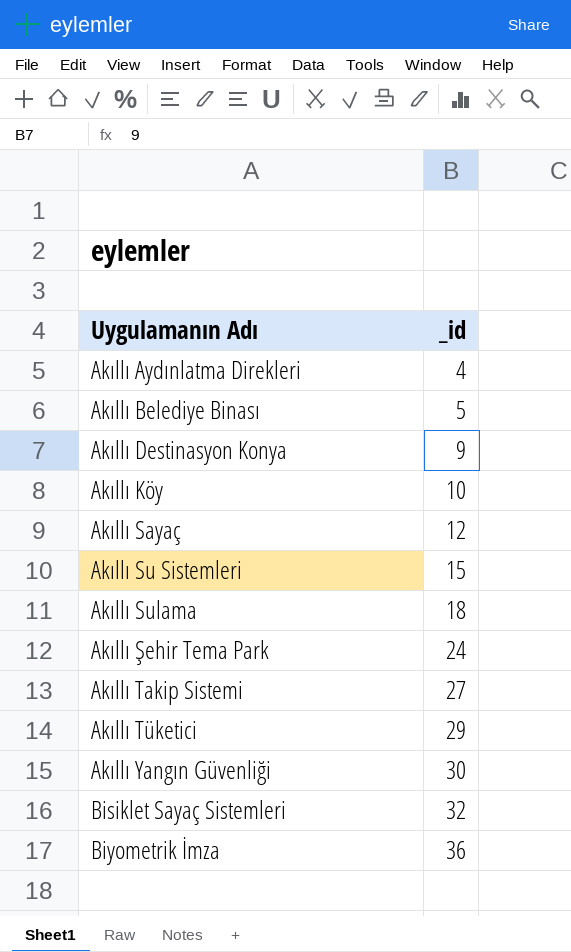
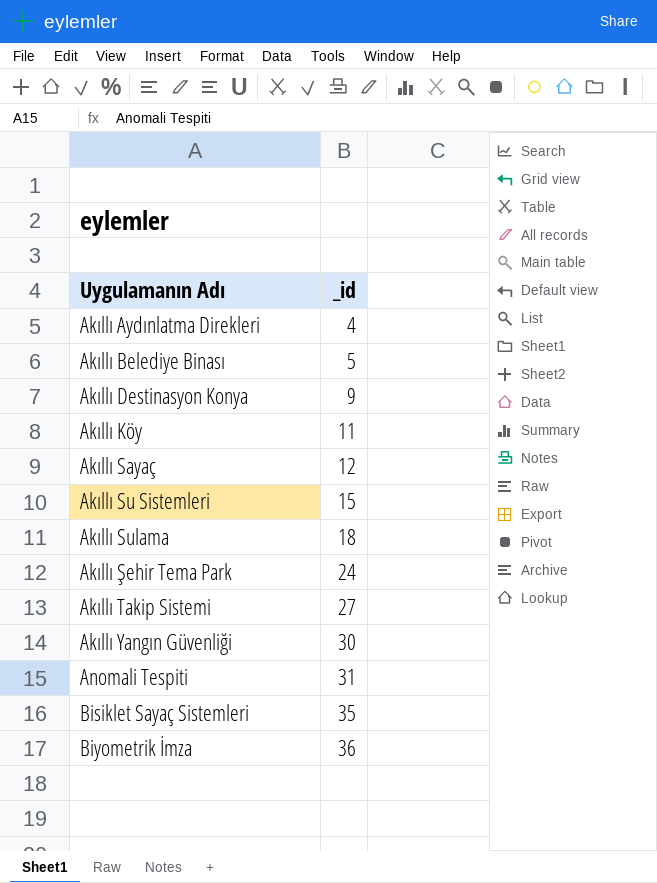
row Akıllı Tüketici: 29 -> none
Akıllı Köy | _id: 10 -> 11
row Anomali Tespiti: none -> 31
Bisiklet Sayaç Sistemleri | _id: 32 -> 35

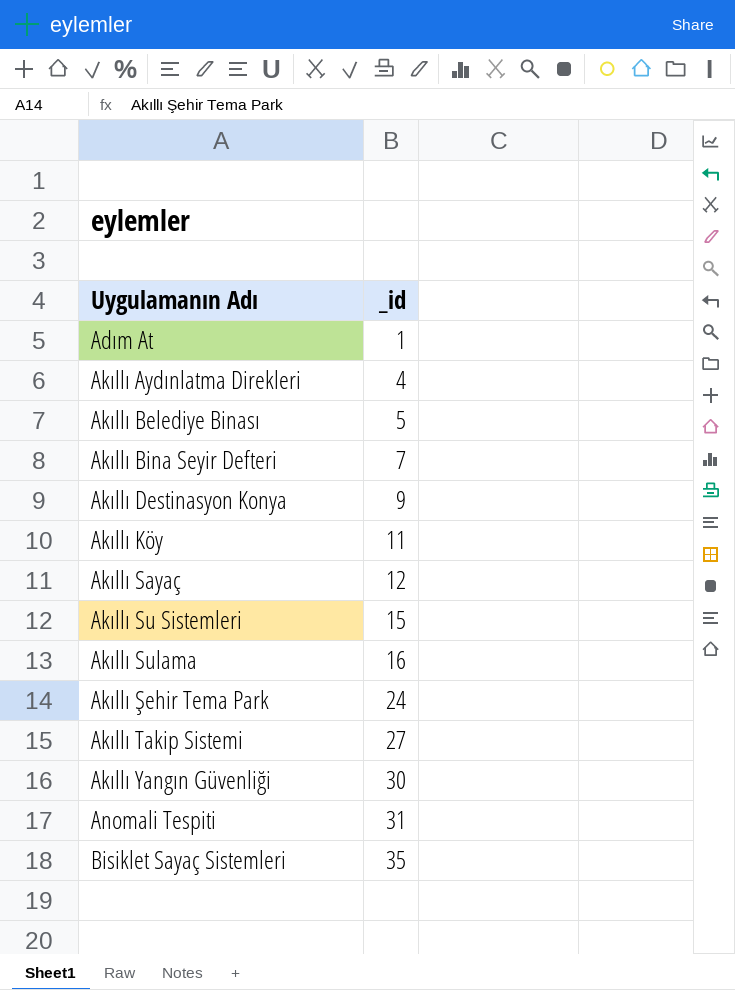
row Biyometrik İmza: 36 -> none
row Adım At: none -> 1
row Akıllı Bina Seyir Defteri: none -> 7
Akıllı Sulama | _id: 18 -> 16

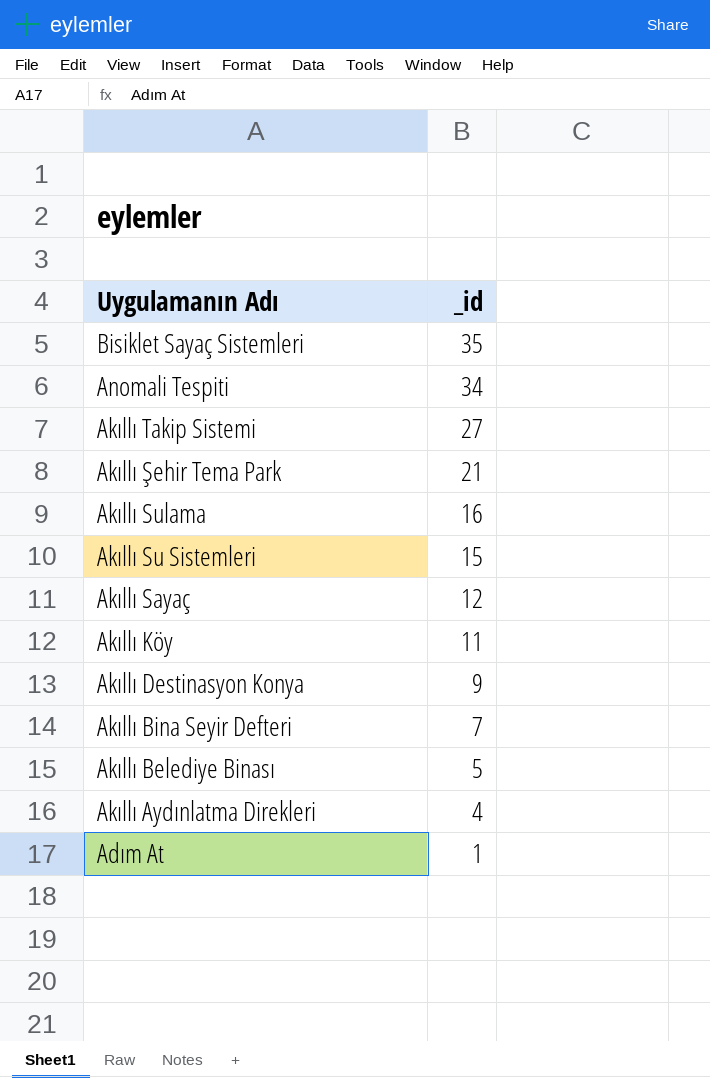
row order: _id ascending -> _id descending
row Akıllı Yangın Güvenliği: 30 -> none
Anomali Tespiti | _id: 31 -> 34
Akıllı Şehir Tema Park | _id: 24 -> 21

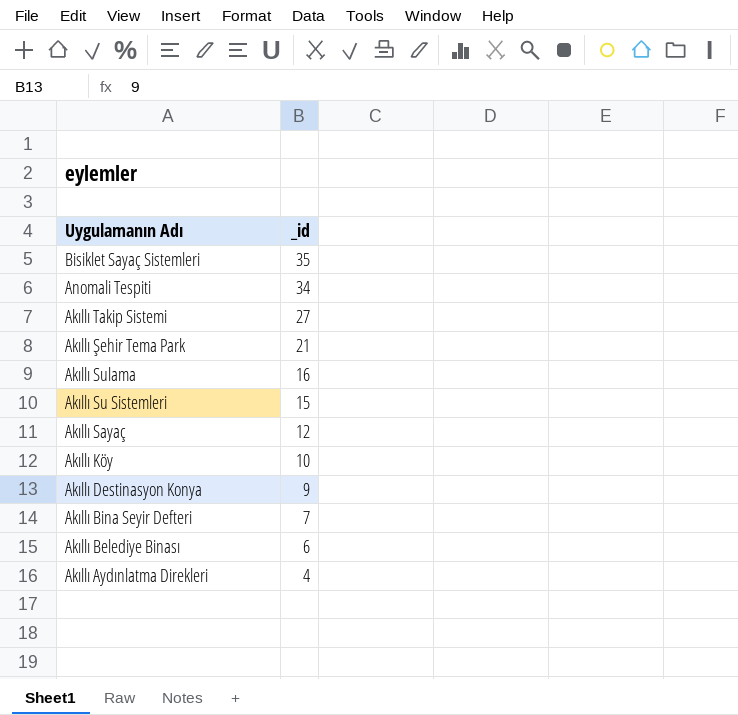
row Adım At: 1 -> none
Akıllı Köy | _id: 11 -> 10
Akıllı Belediye Binası | _id: 5 -> 6

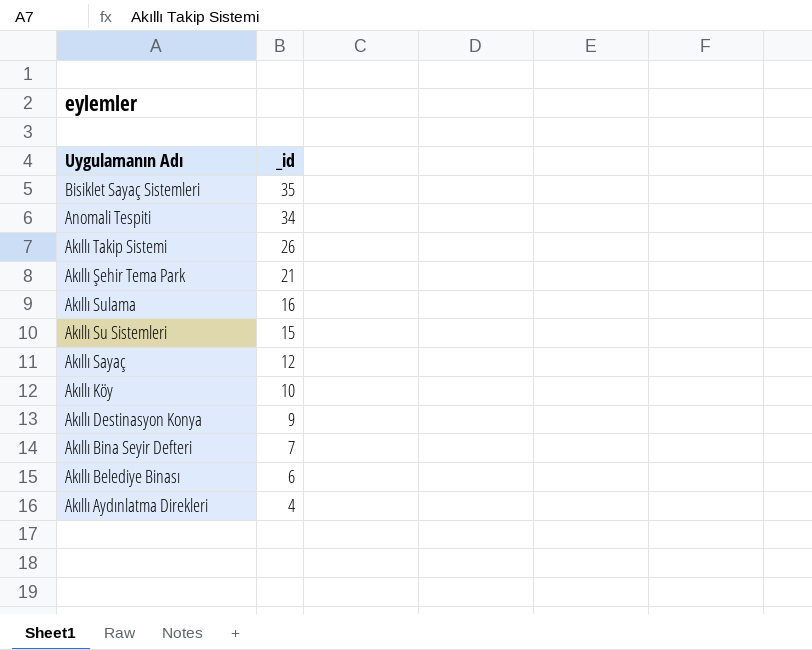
Akıllı Takip Sistemi | _id: 27 -> 26

